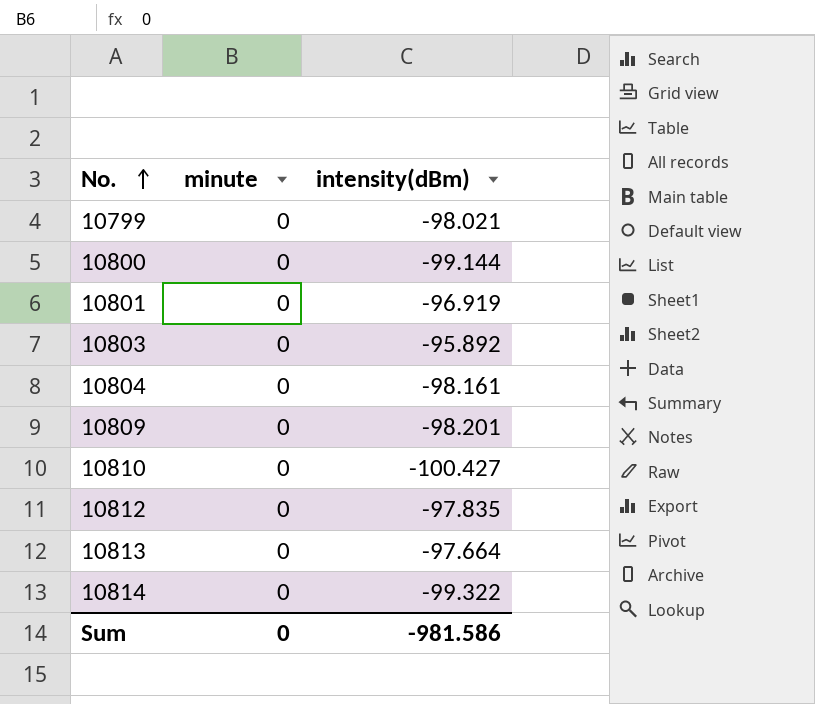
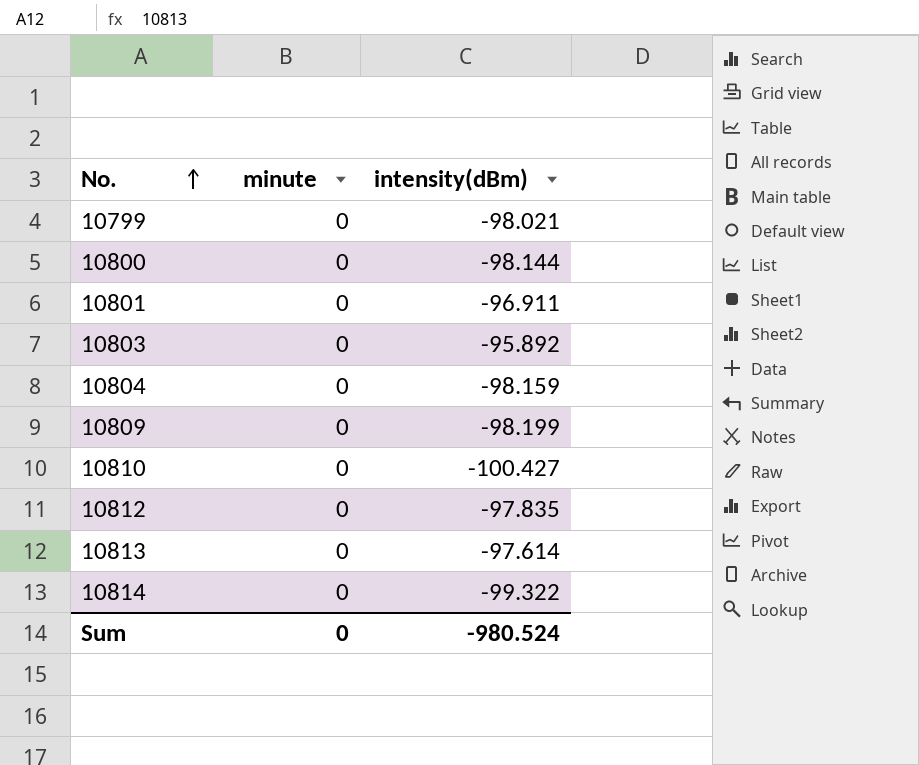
10800 | intensity(dBm): -99.144 -> -98.144
10801 | intensity(dBm): -96.919 -> -96.911
10804 | intensity(dBm): -98.161 -> -98.159
10809 | intensity(dBm): -98.201 -> -98.199
10813 | intensity(dBm): -97.664 -> -97.614
Sum | intensity(dBm): -981.586 -> -980.524

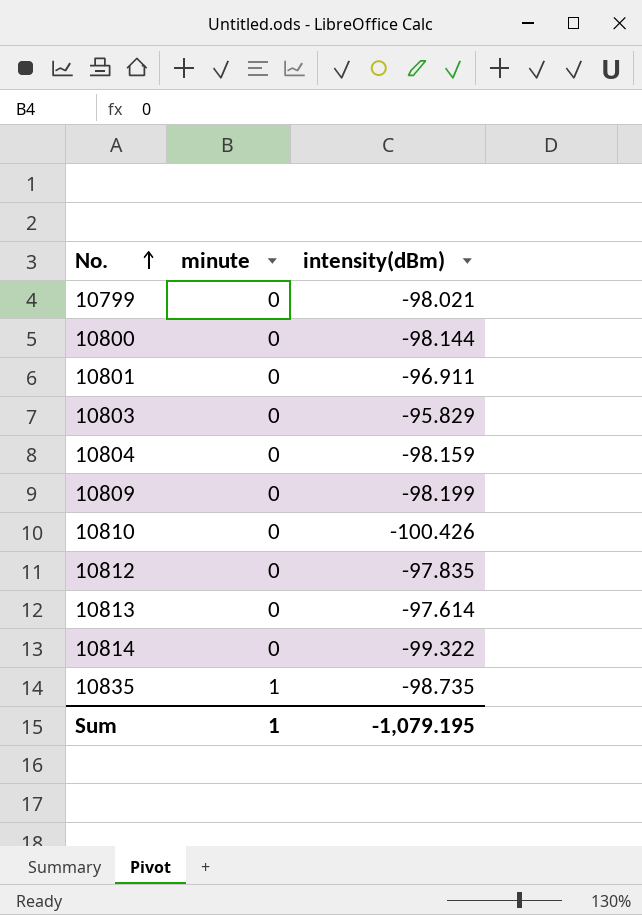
10803 | intensity(dBm): -95.892 -> -95.829
10810 | intensity(dBm): -100.427 -> -100.426
row 10835: none -> 1 | -98.735
Sum | minute: 0 -> 1
Sum | intensity(dBm): -980.524 -> -1,079.195

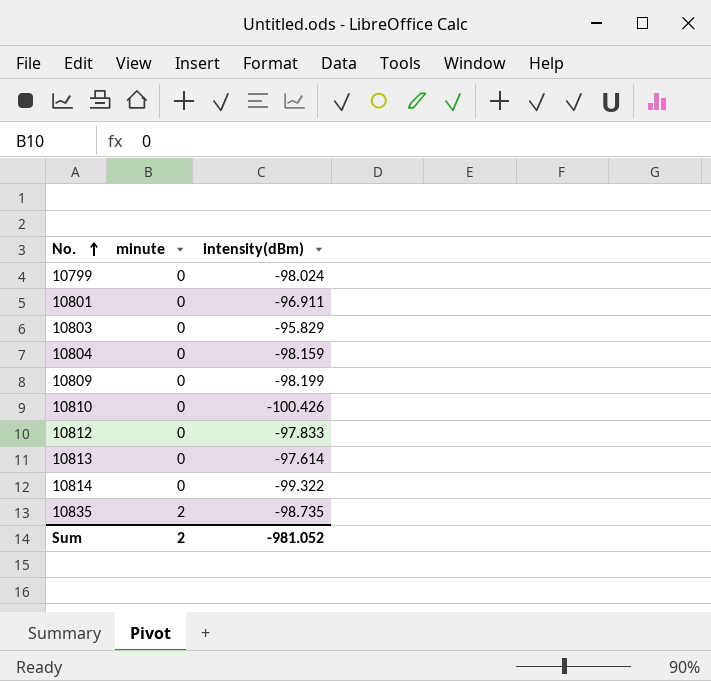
row 10800: 0 | -98.144 -> none
10799 | intensity(dBm): -98.021 -> -98.024
10812 | intensity(dBm): -97.835 -> -97.833
10835 | minute: 1 -> 2
Sum | minute: 1 -> 2
Sum | intensity(dBm): -1,079.195 -> -981.052

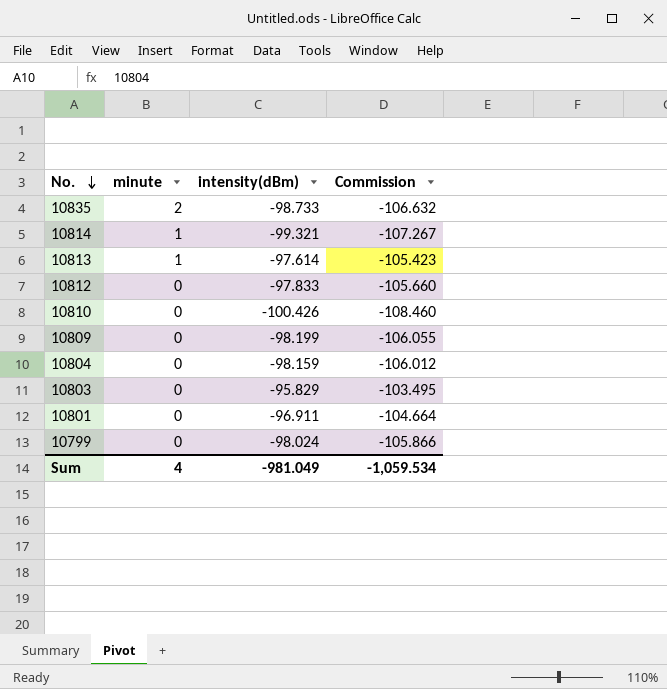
row order: No. ascending -> No. descending
column Commission | formula: none -> [intensity(dBm)] * 1.08
10835 | intensity(dBm): -98.735 -> -98.733
10814 | minute: 0 -> 1
10814 | intensity(dBm): -99.322 -> -99.321
10813 | minute: 0 -> 1
Sum | minute: 2 -> 4
Sum | intensity(dBm): -981.052 -> -981.049

